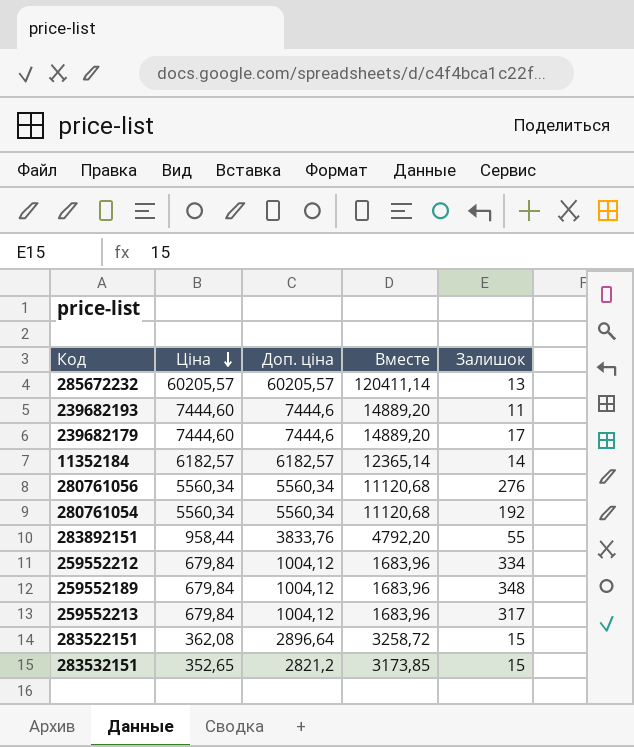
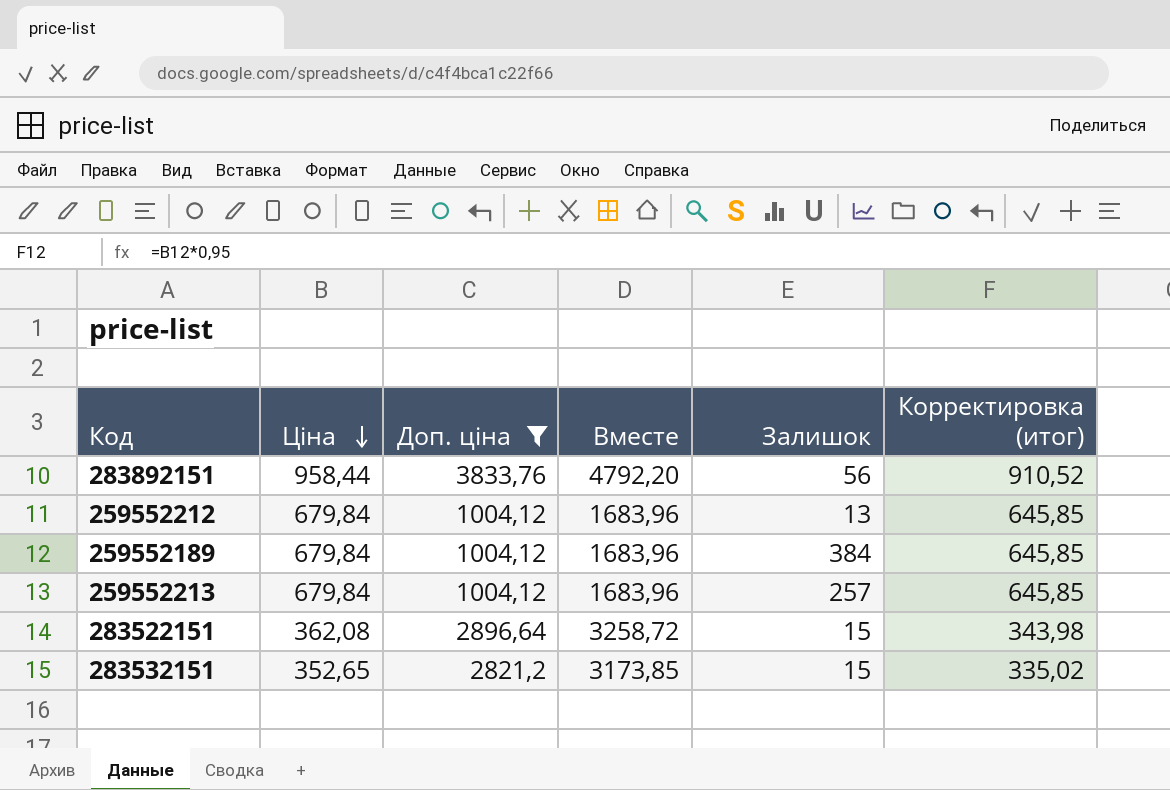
filter: none -> Доп. ціна <= 3833,76
column Корректировка (итог) | formula: none -> [Ціна] * 0,95
283892151 | Залишок: 55 -> 56
259552212 | Залишок: 334 -> 13
259552189 | Залишок: 348 -> 384
259552213 | Залишок: 317 -> 257

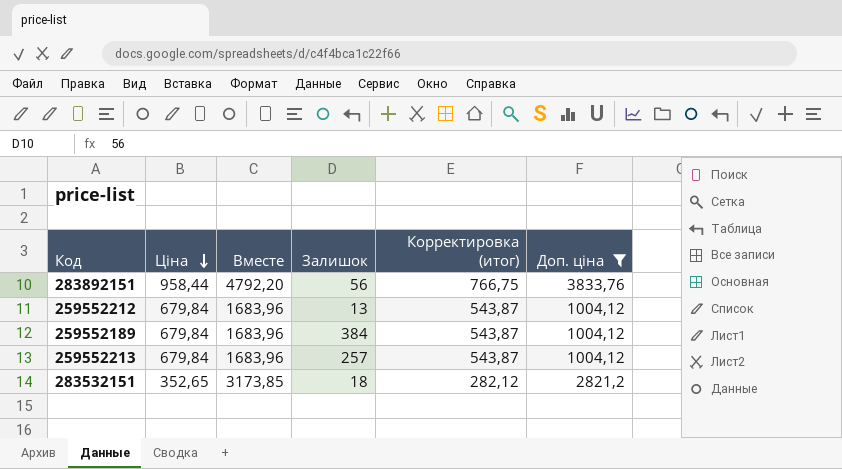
column Корректировка (итог) | formula: [Ціна] * 0,95 -> [Ціна] * 0,8
column Доп. ціна | position: 3 -> 6
row 283522151: 362,08 | 2896,64 | 3258,72 | 15 | 343,98 -> none
283532151 | Залишок: 15 -> 18

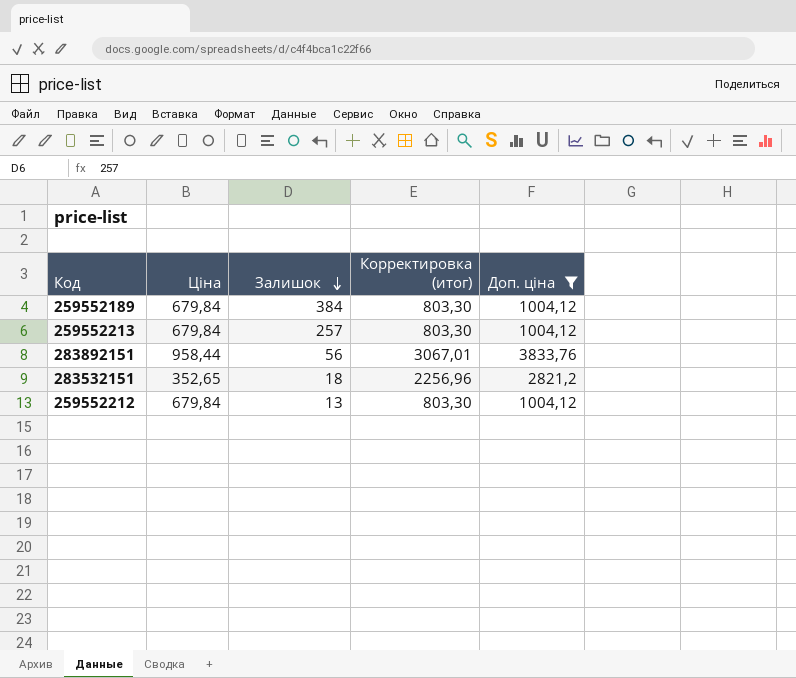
row order: Ціна descending -> Залишок descending
column Вместе | formula: [Ціна] + [Доп. ціна] -> none
column Корректировка (итог) | formula: [Ціна] * 0,8 -> [Доп. ціна] * 0,8

